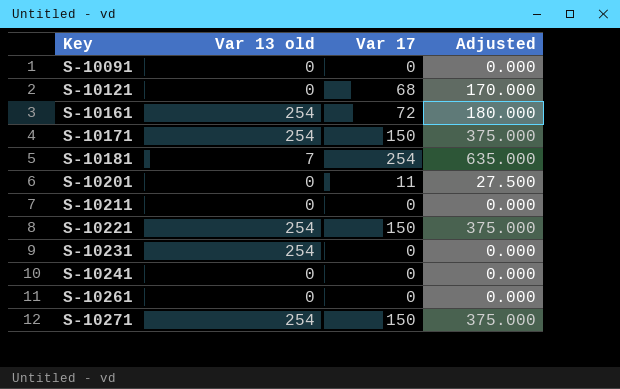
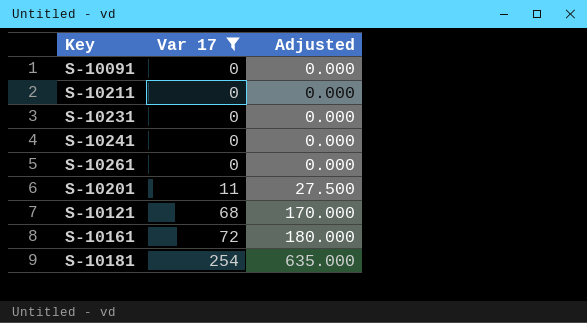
filter: none -> Var 17 != 150
row order: Key ascending -> Var 17 ascending
column Var 13 old | position: 2 -> none

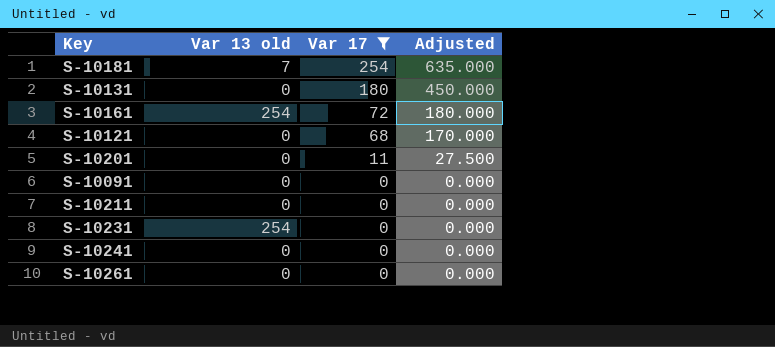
row order: Var 17 ascending -> Var 17 descending
column Var 13 old | position: none -> 2
row S-10131: none -> 0 | 180 | 450.000

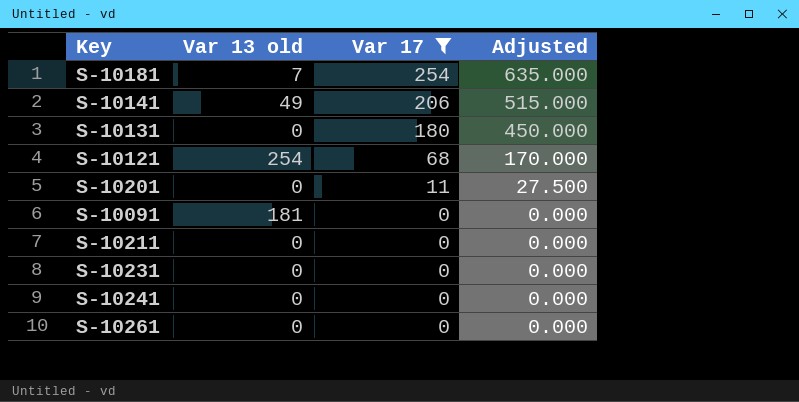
row S-10161: 254 | 72 | 180.000 -> none
row S-10141: none -> 49 | 206 | 515.000
S-10121 | Var 13 old: 0 -> 254
S-10091 | Var 13 old: 0 -> 181
S-10231 | Var 13 old: 254 -> 0

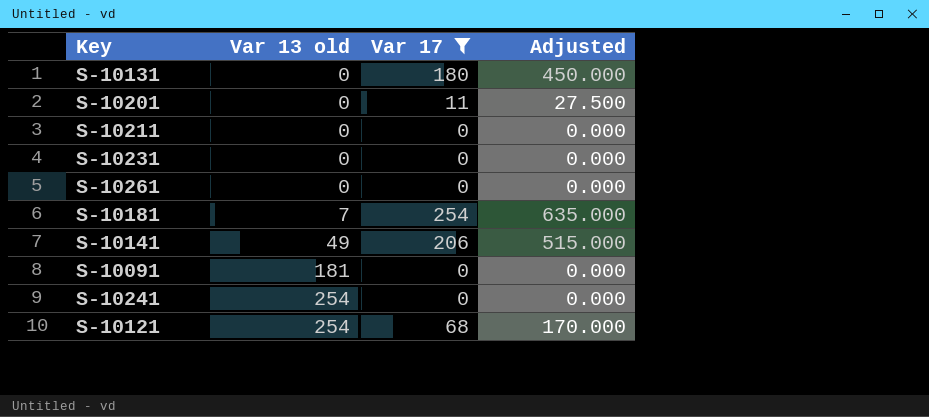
row order: Var 17 descending -> Var 13 old ascending
S-10241 | Var 13 old: 0 -> 254

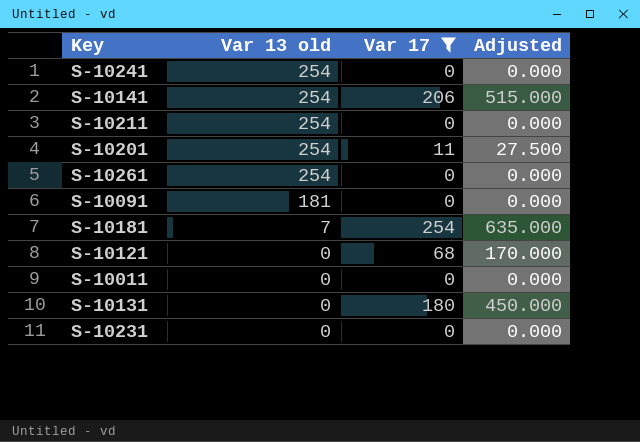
row order: Var 13 old ascending -> Var 13 old descending
S-10141 | Var 13 old: 49 -> 254
S-10211 | Var 13 old: 0 -> 254
S-10201 | Var 13 old: 0 -> 254
S-10261 | Var 13 old: 0 -> 254
S-10121 | Var 13 old: 254 -> 0
row S-10011: none -> 0 | 0 | 0.000

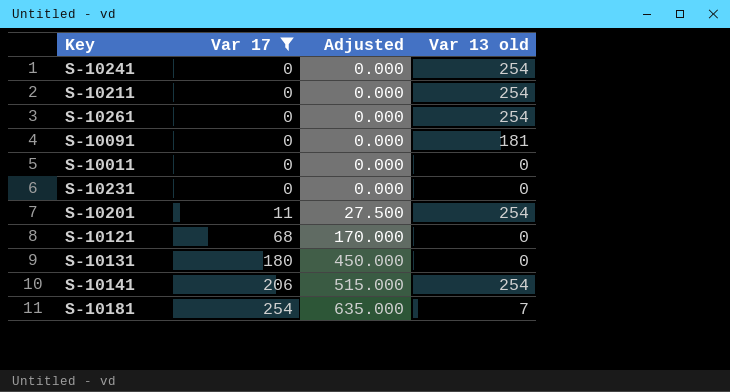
row order: Var 13 old descending -> Var 17 ascending
column Var 13 old | position: 2 -> 4

